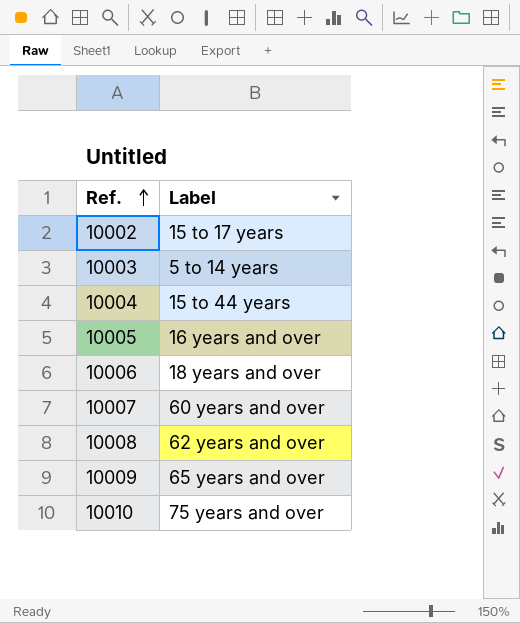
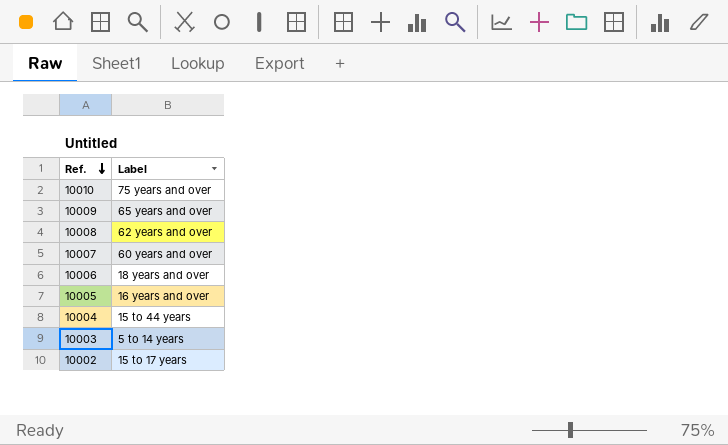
row order: Ref. ascending -> Ref. descending

